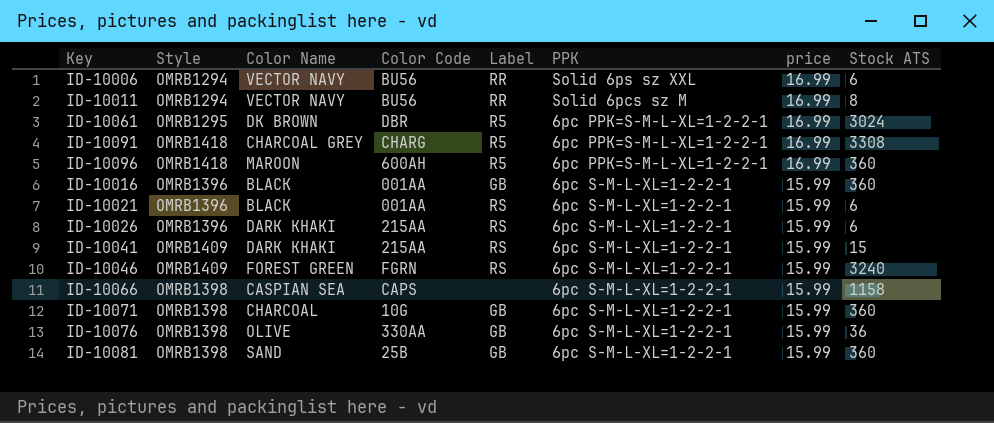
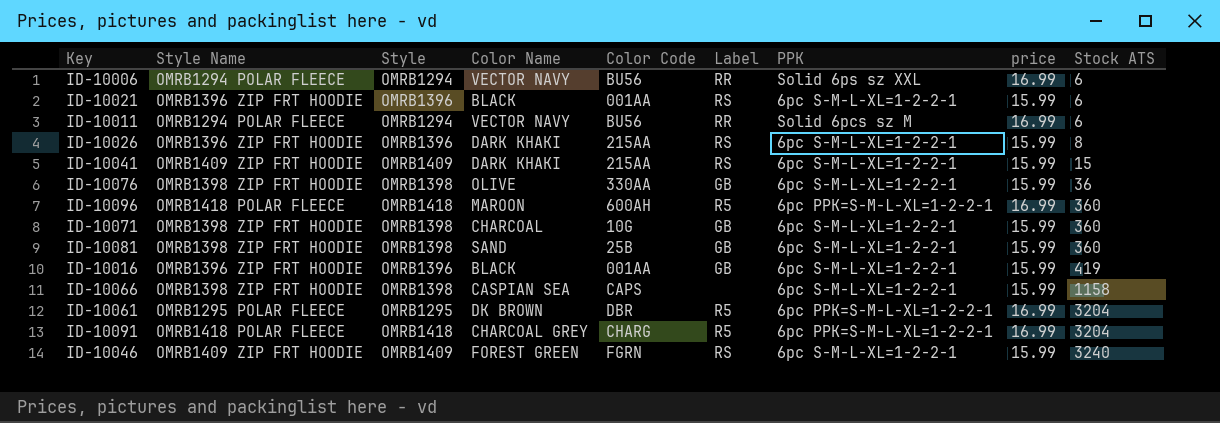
row order: price descending -> Stock ATS ascending
column Style Name | position: none -> 2
ID-10011 | Stock ATS: 8 -> 6
ID-10026 | Stock ATS: 6 -> 8
ID-10016 | Stock ATS: 360 -> 419
ID-10061 | Stock ATS: 3024 -> 3204
ID-10091 | Stock ATS: 3308 -> 3204

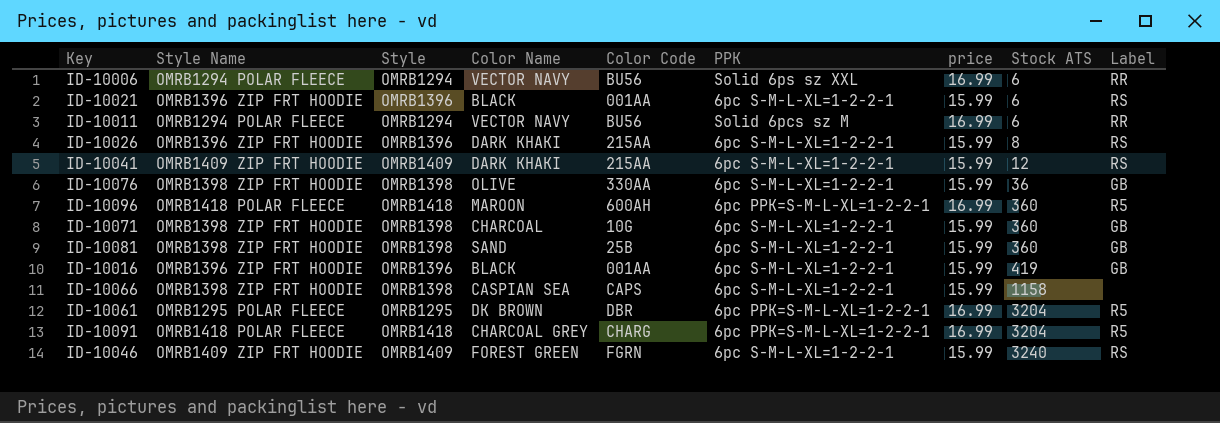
column Label | position: 6 -> 9
ID-10041 | Stock ATS: 15 -> 12

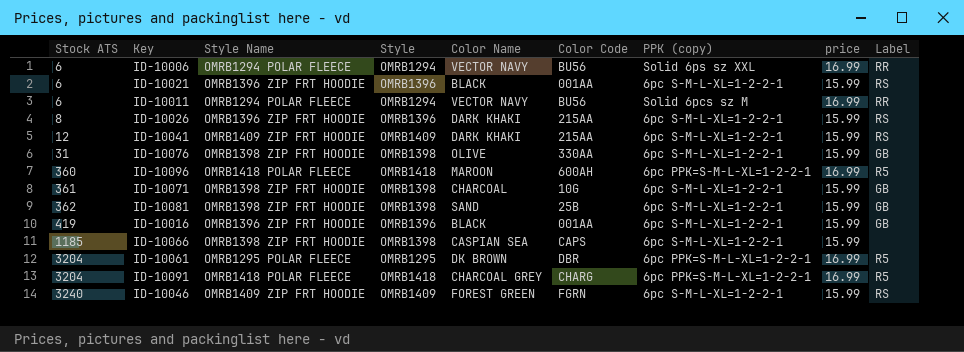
column Stock ATS | position: 8 -> 1
column name: PPK -> PPK (copy)
ID-10076 | Stock ATS: 36 -> 31
ID-10071 | Stock ATS: 360 -> 361
ID-10081 | Stock ATS: 360 -> 362
ID-10066 | Stock ATS: 1158 -> 1185

